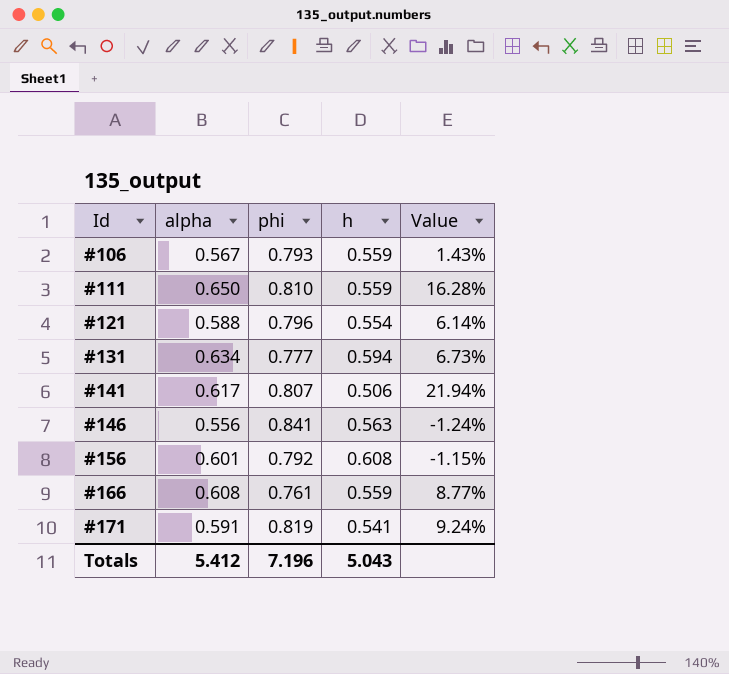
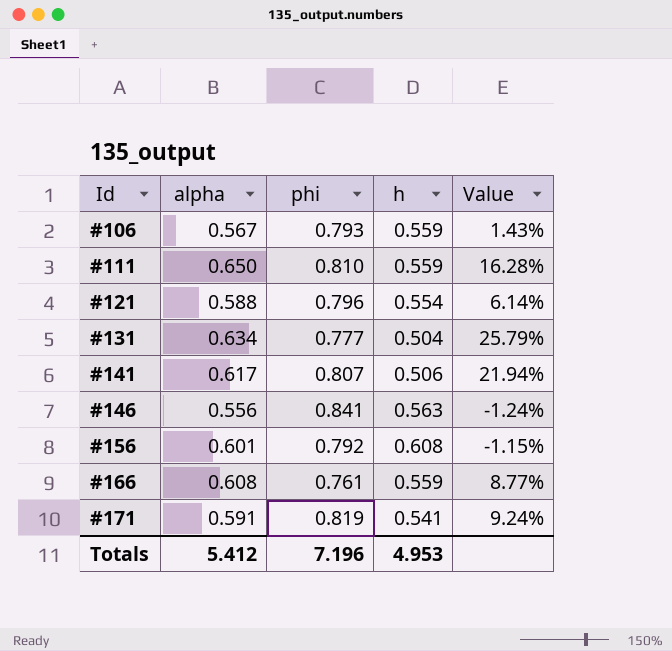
#131 | h: 0.594 -> 0.504
#131 | Value: 6.73% -> 25.79%
Totals | h: 5.043 -> 4.953

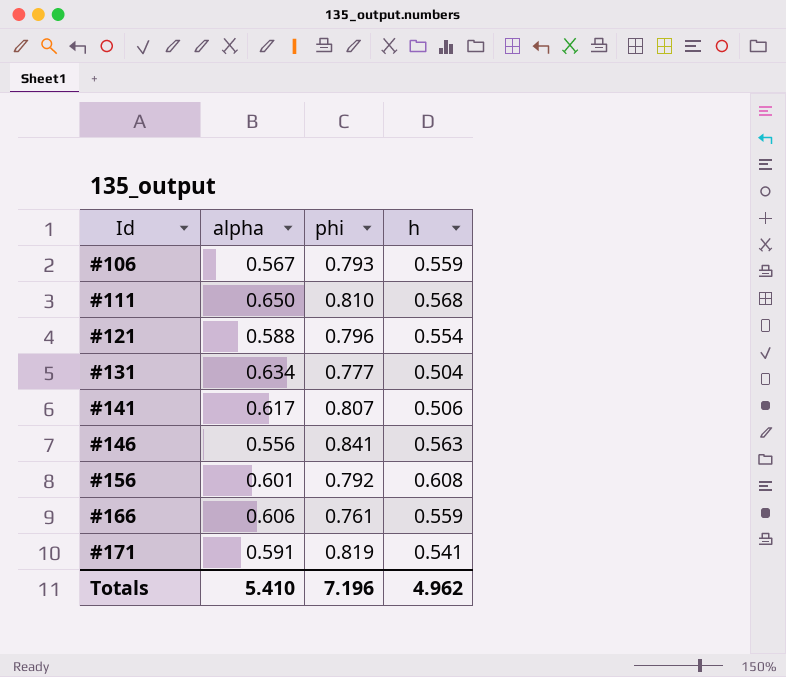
column Value | formula: ([alpha] - [h]) / [h] -> none
#111 | h: 0.559 -> 0.568
#166 | alpha: 0.608 -> 0.606
Totals | alpha: 5.412 -> 5.410
Totals | h: 4.953 -> 4.962

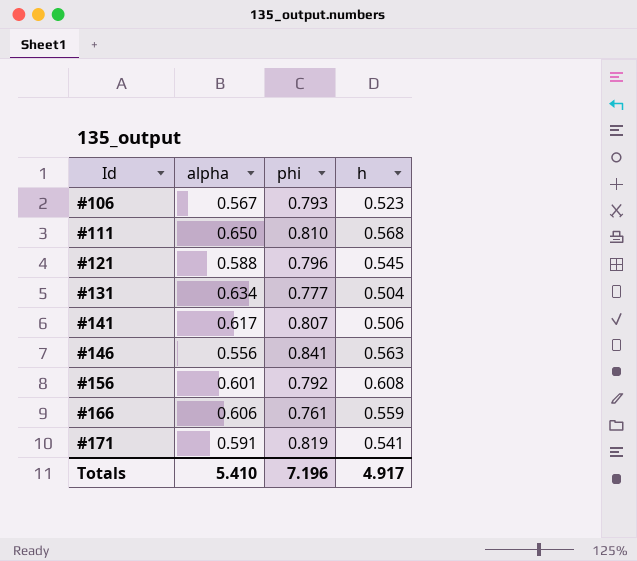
#106 | h: 0.559 -> 0.523
#121 | h: 0.554 -> 0.545
Totals | h: 4.962 -> 4.917

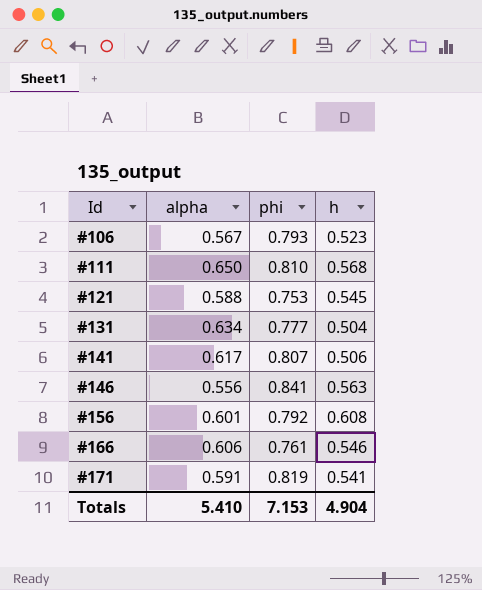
#121 | phi: 0.796 -> 0.753
#166 | h: 0.559 -> 0.546
Totals | phi: 7.196 -> 7.153
Totals | h: 4.917 -> 4.904

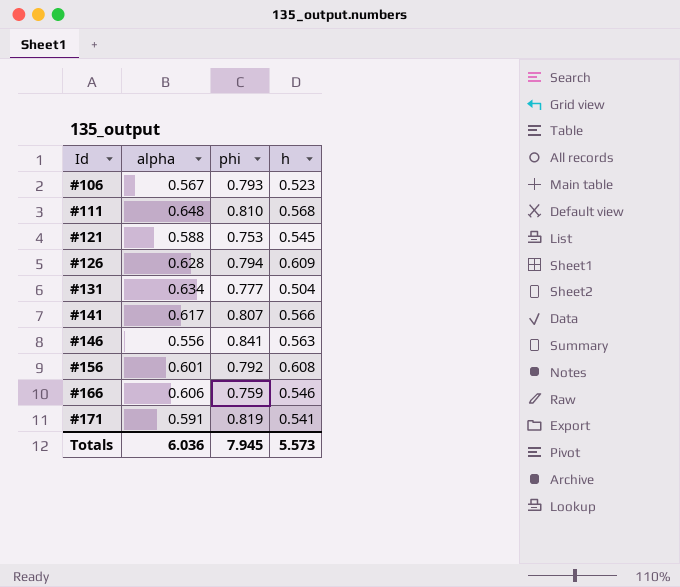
#111 | alpha: 0.650 -> 0.648
row #126: none -> 0.628 | 0.794 | 0.609
#141 | h: 0.506 -> 0.566
#166 | phi: 0.761 -> 0.759
Totals | alpha: 5.410 -> 6.036
Totals | phi: 7.153 -> 7.945
Totals | h: 4.904 -> 5.573

